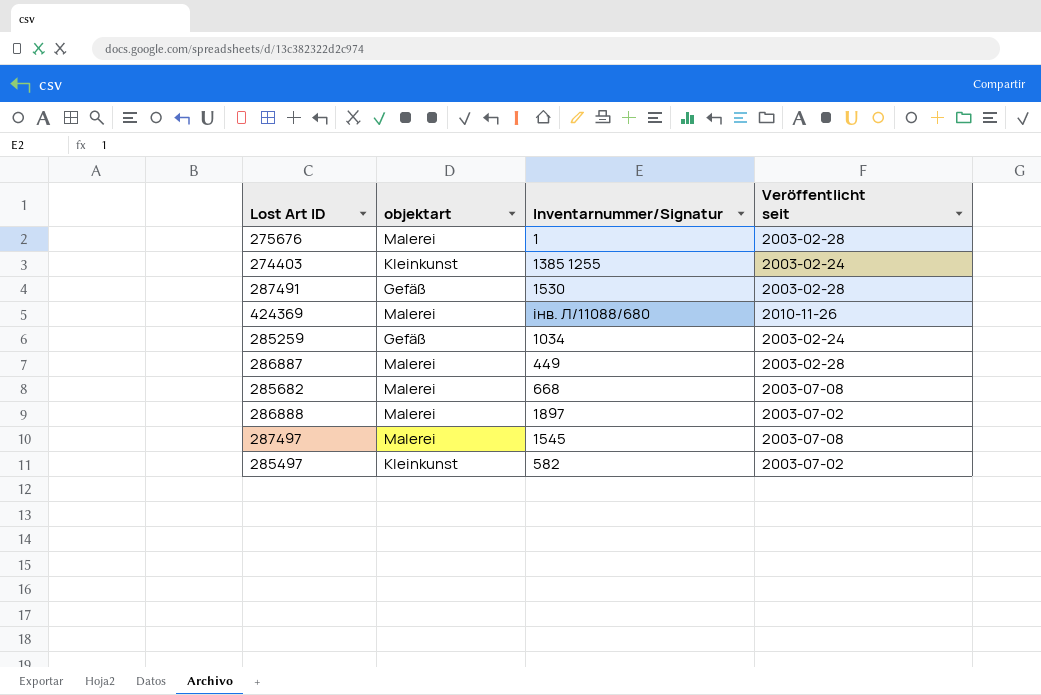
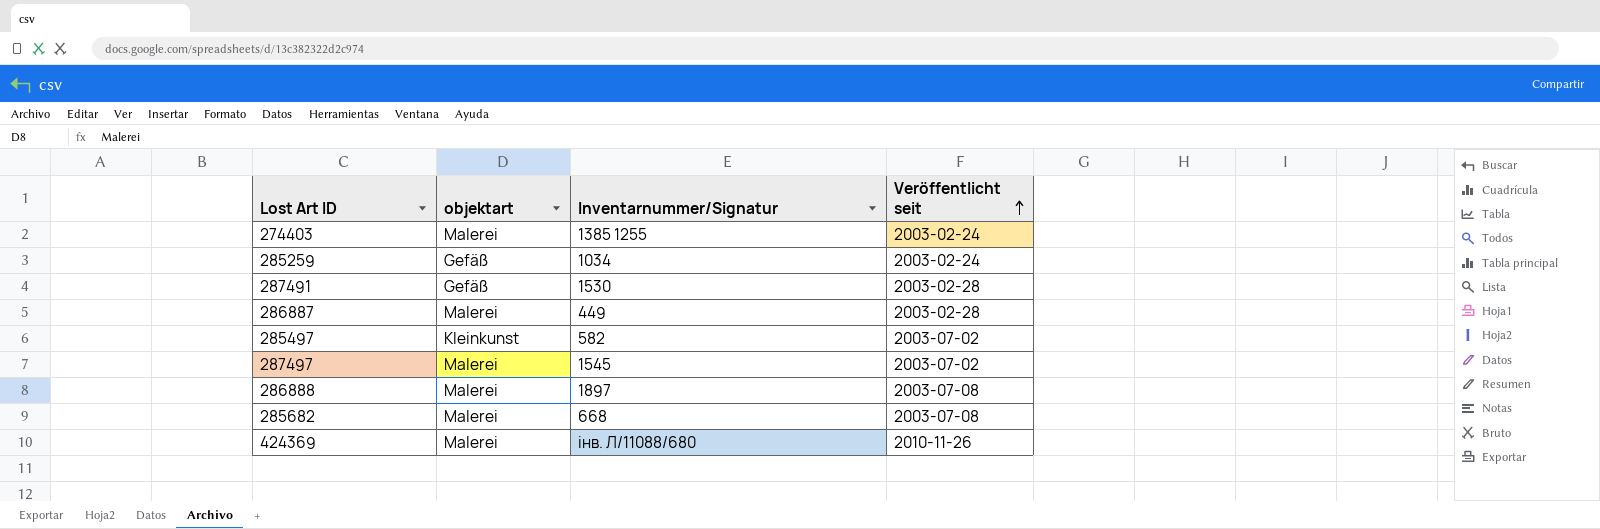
row order: none -> Veröffentlicht seit ascending
row 275676: Malerei | 1 | 2003-02-28 -> none
274403 | objektart: Kleinkunst -> Malerei
287497 | Veröffentlicht seit: 2003-07-08 -> 2003-07-02
286888 | Veröffentlicht seit: 2003-07-02 -> 2003-07-08

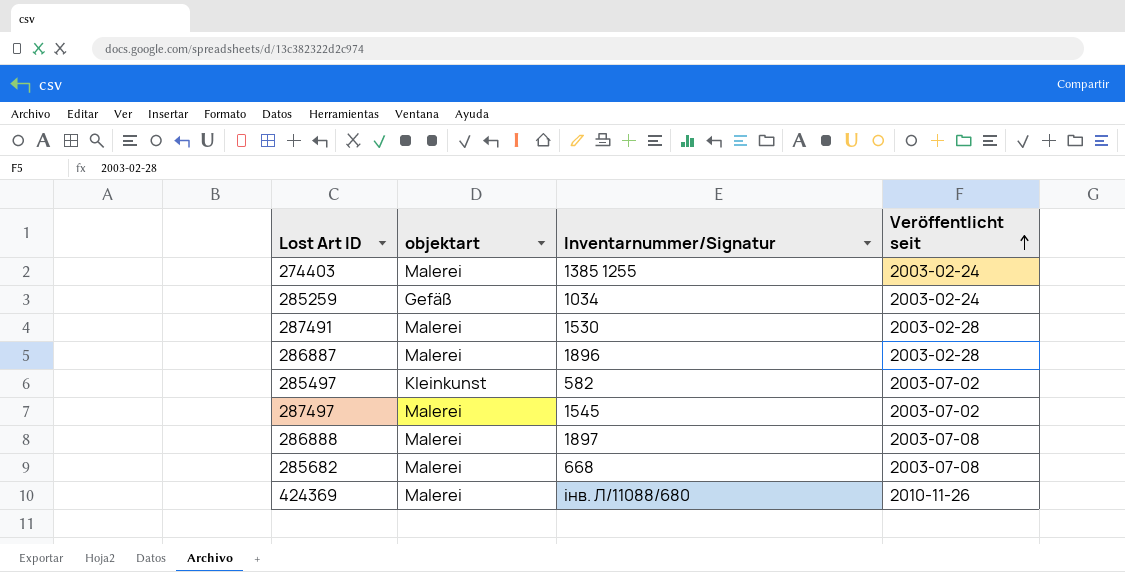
287491 | objektart: Gefäß -> Malerei
286887 | Inventarnummer/Signatur: 449 -> 1896

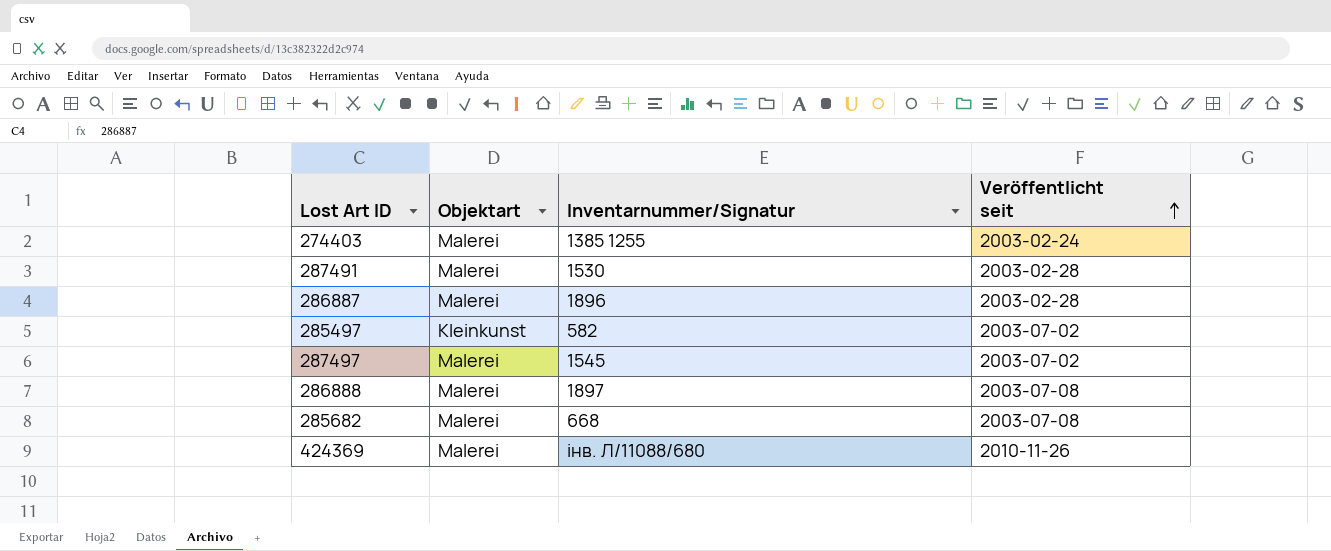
column name: objektart -> Objektart
row 285259: Gefäß | 1034 | 2003-02-24 -> none

